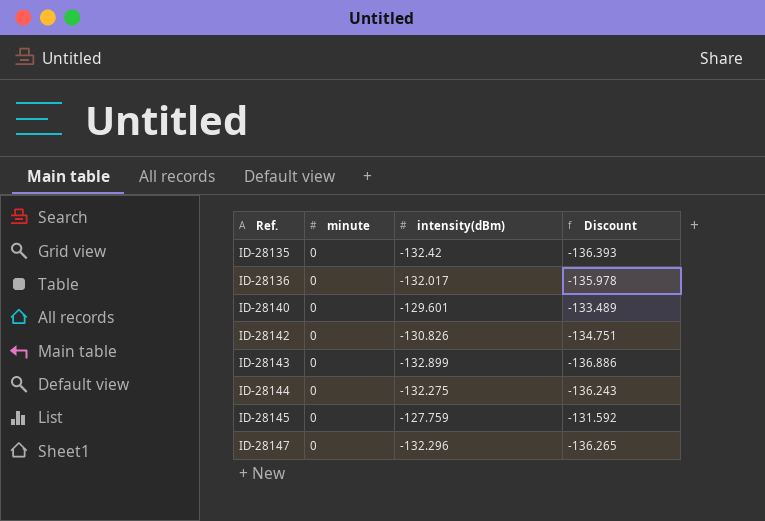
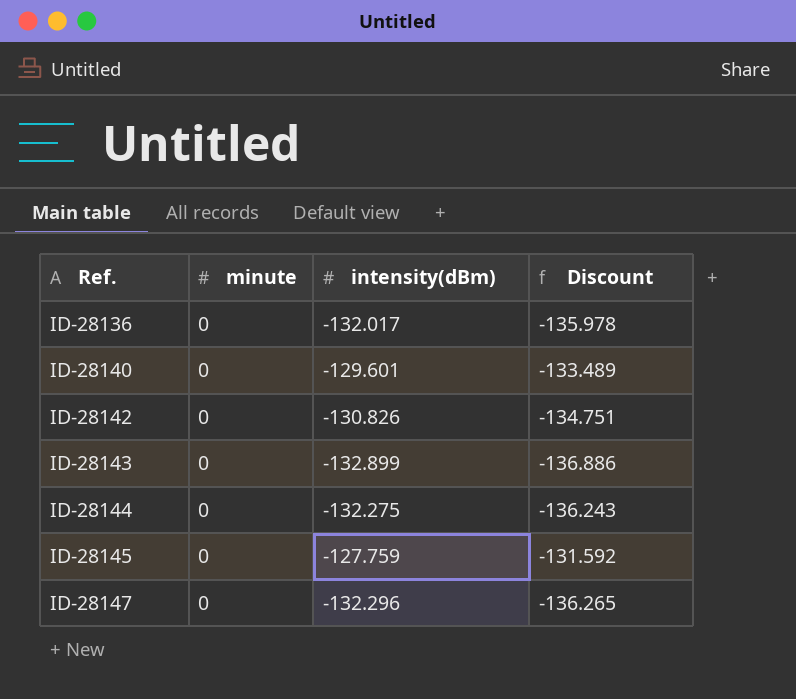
row ID-28135: 0 | -132.42 | -136.393 -> none

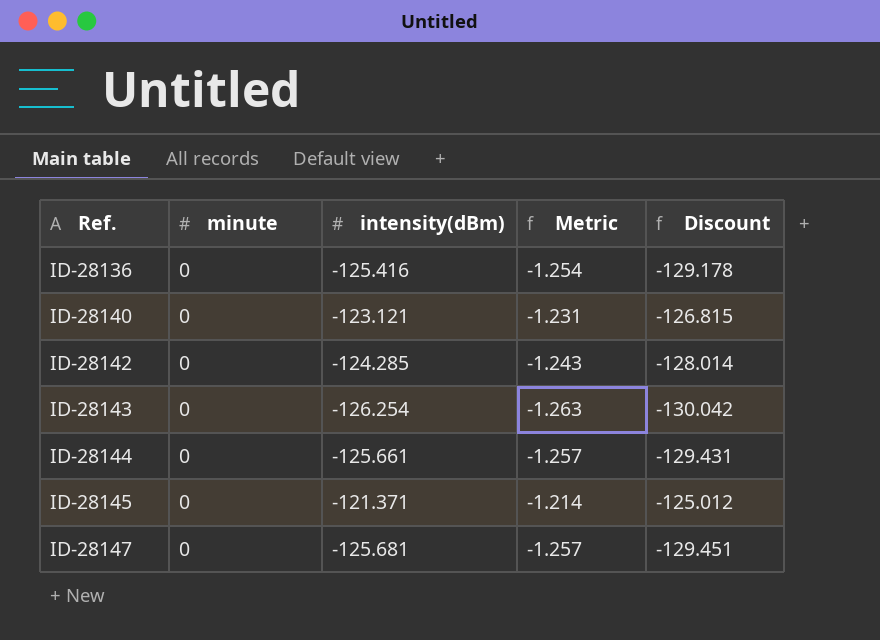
column Metric | formula: none -> [intensity(dBm)] * 0.01
ID-28136 | intensity(dBm): -132.017 -> -125.416
ID-28136 | Discount: -135.978 -> -129.178
ID-28140 | intensity(dBm): -129.601 -> -123.121
ID-28140 | Discount: -133.489 -> -126.815
ID-28142 | intensity(dBm): -130.826 -> -124.285
ID-28142 | Discount: -134.751 -> -128.014
ID-28143 | intensity(dBm): -132.899 -> -126.254
ID-28143 | Discount: -136.886 -> -130.042
ID-28144 | intensity(dBm): -132.275 -> -125.661
ID-28144 | Discount: -136.243 -> -129.431
ID-28145 | intensity(dBm): -127.759 -> -121.371
ID-28145 | Discount: -131.592 -> -125.012
ID-28147 | intensity(dBm): -132.296 -> -125.681
ID-28147 | Discount: -136.265 -> -129.451

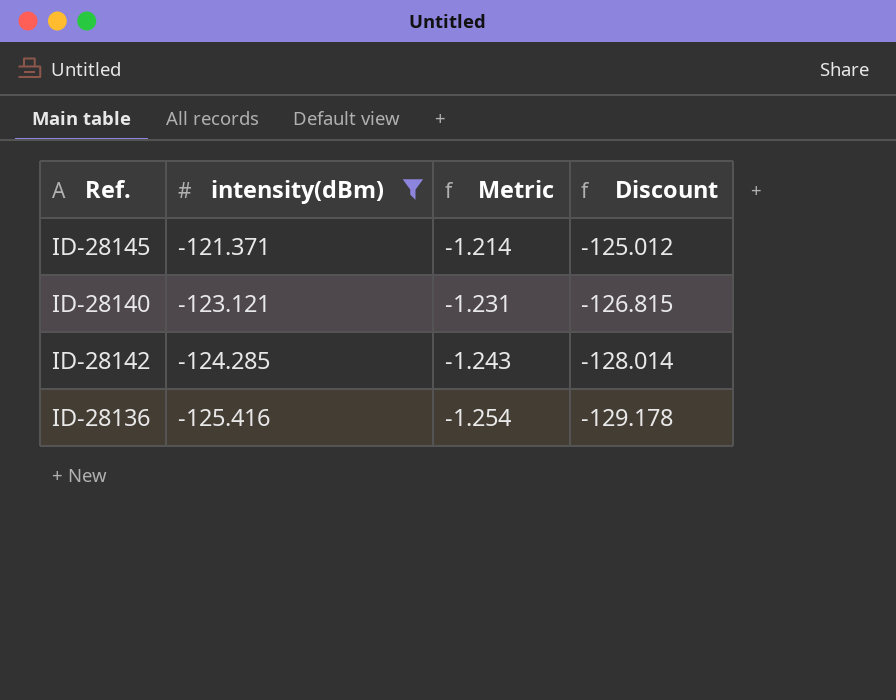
filter: none -> intensity(dBm) >= -125.416
row order: Ref. ascending -> intensity(dBm) descending
column minute | position: 2 -> none

